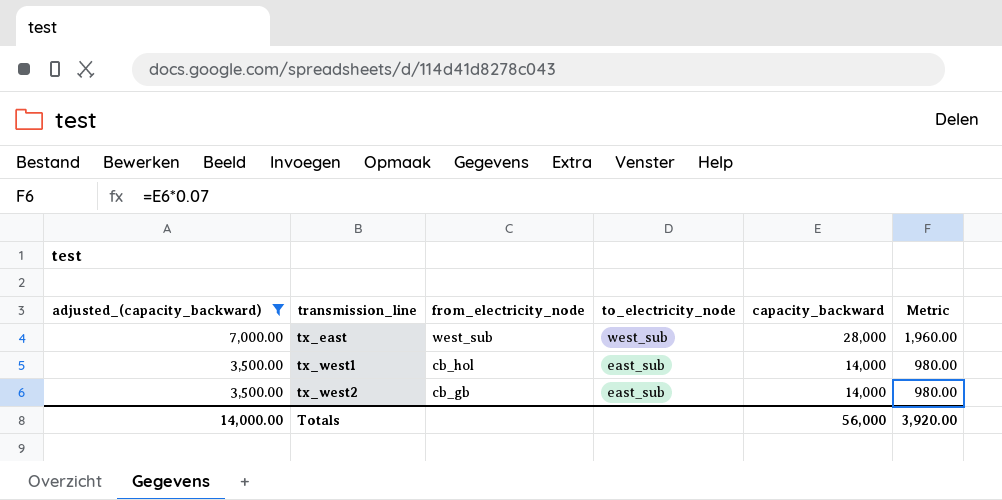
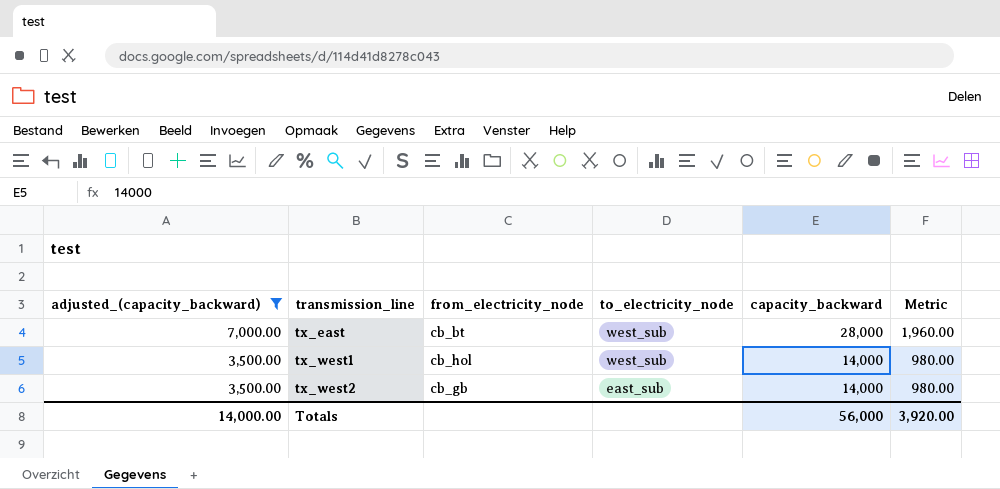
tx_east | from_electricity_node: west_sub -> cb_bt
tx_west1 | to_electricity_node: east_sub -> west_sub

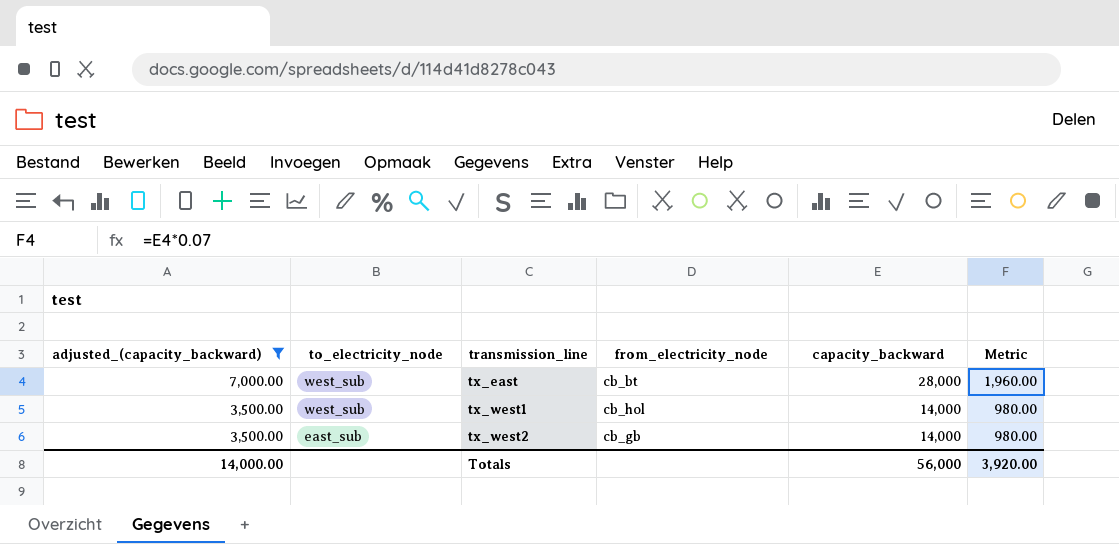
column to_electricity_node | position: 4 -> 2

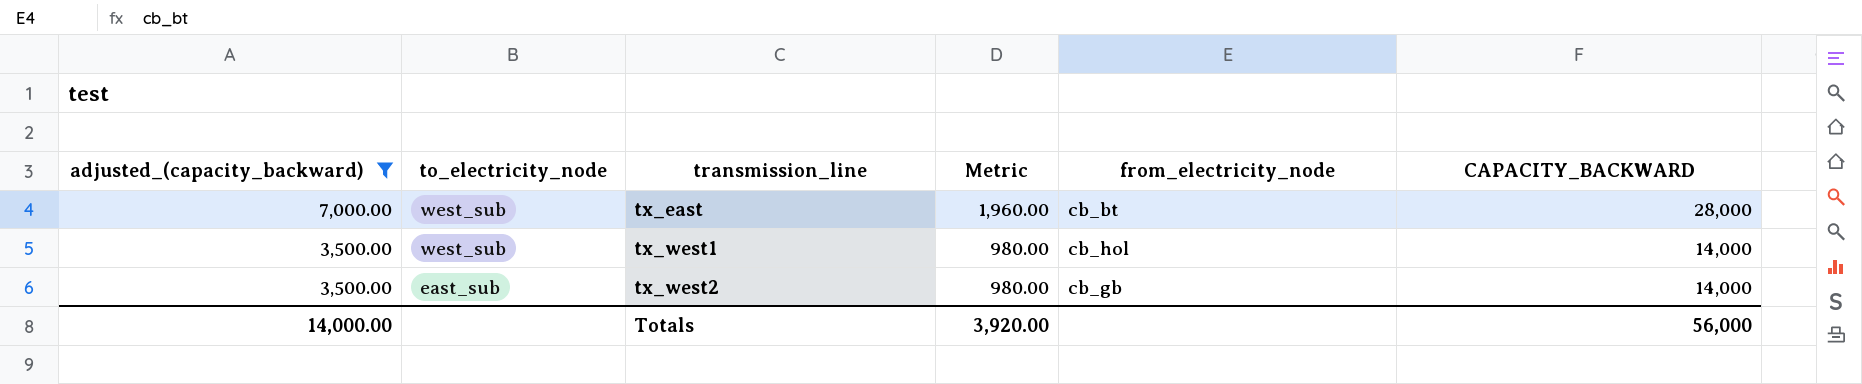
column Metric | position: 6 -> 4
column name: capacity_backward -> CAPACITY_BACKWARD

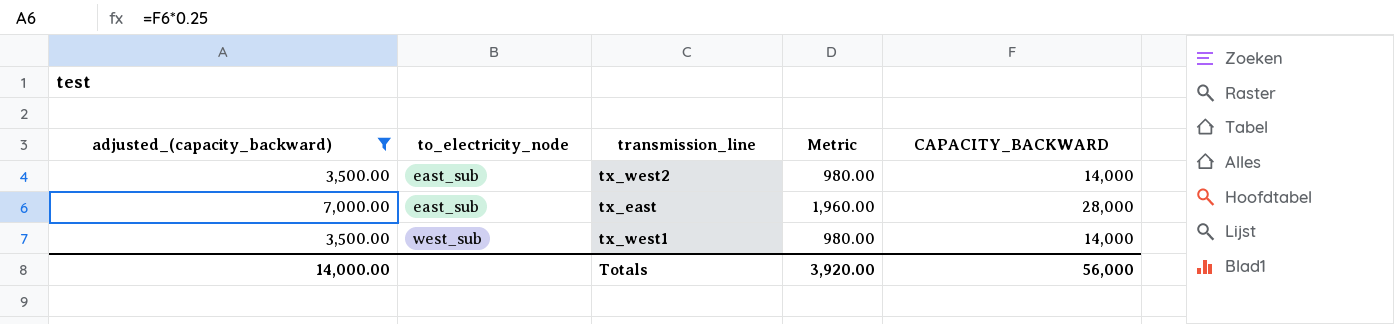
row order: adjusted_(capacity_backward) descending -> to_electricity_node ascending
column from_electricity_node | position: 5 -> none
tx_east | to_electricity_node: west_sub -> east_sub

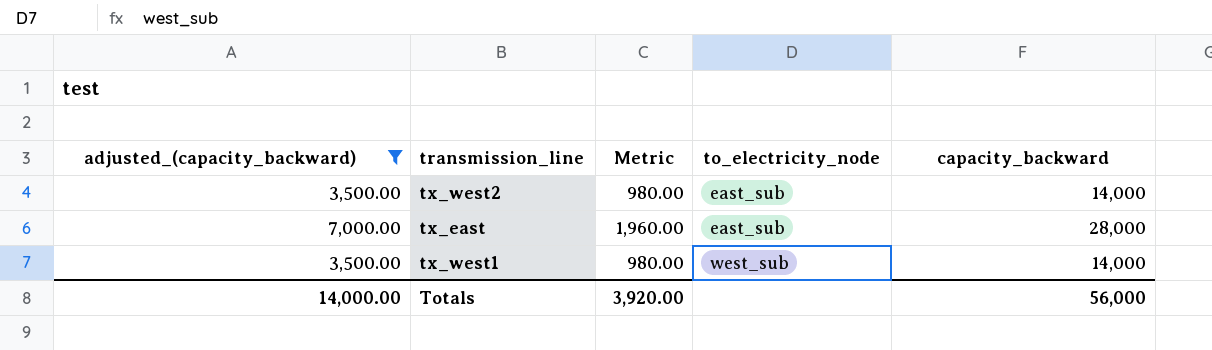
column to_electricity_node | position: 2 -> 4
column name: CAPACITY_BACKWARD -> capacity_backward

